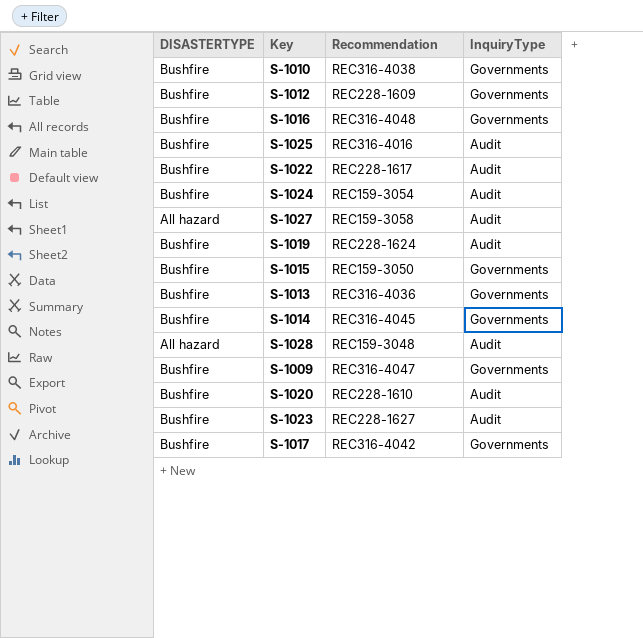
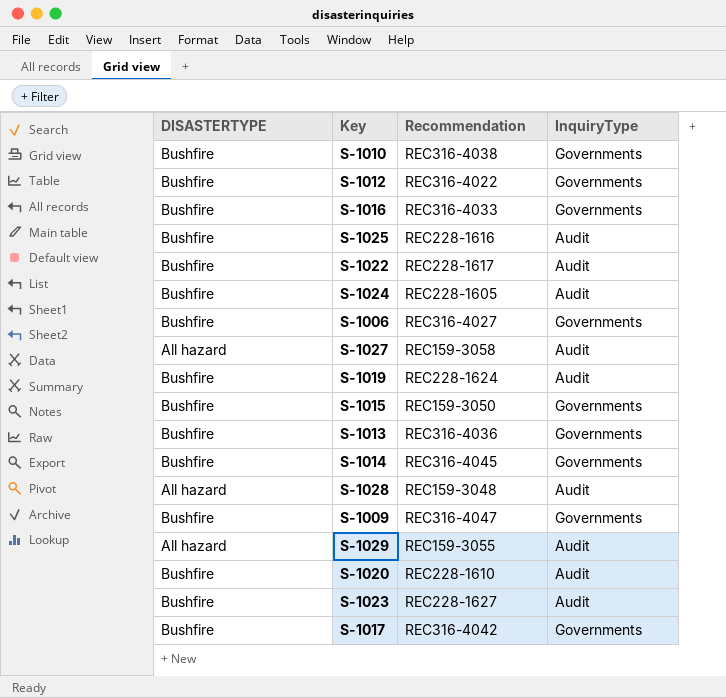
S-1012 | Recommendation: REC228-1609 -> REC316-4022
S-1016 | Recommendation: REC316-4048 -> REC316-4033
S-1025 | Recommendation: REC316-4016 -> REC228-1616
S-1024 | Recommendation: REC159-3054 -> REC228-1605
row S-1006: none -> Bushfire | REC316-4027 | Governments
row S-1029: none -> All hazard | REC159-3055 | Audit

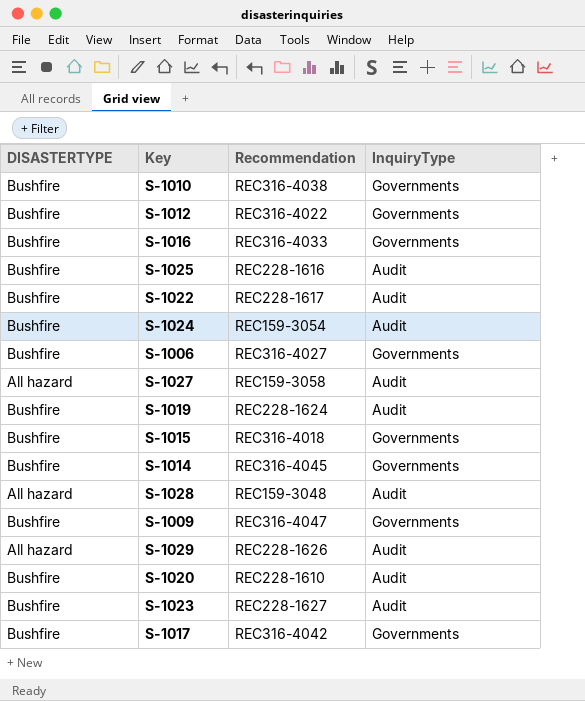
row S-1013: Bushfire | REC316-4036 | Governments -> none
S-1024 | Recommendation: REC228-1605 -> REC159-3054
S-1015 | Recommendation: REC159-3050 -> REC316-4018
S-1029 | Recommendation: REC159-3055 -> REC228-1626

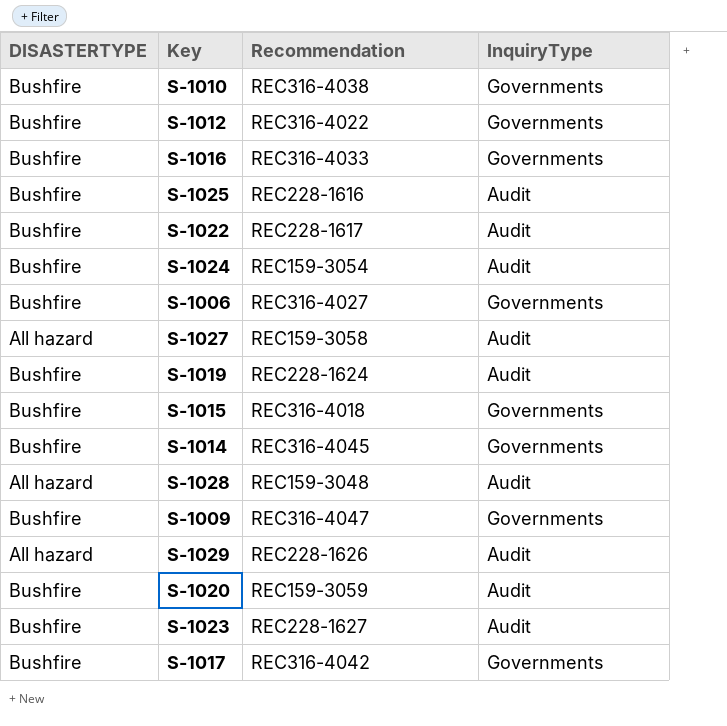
S-1020 | Recommendation: REC228-1610 -> REC159-3059

